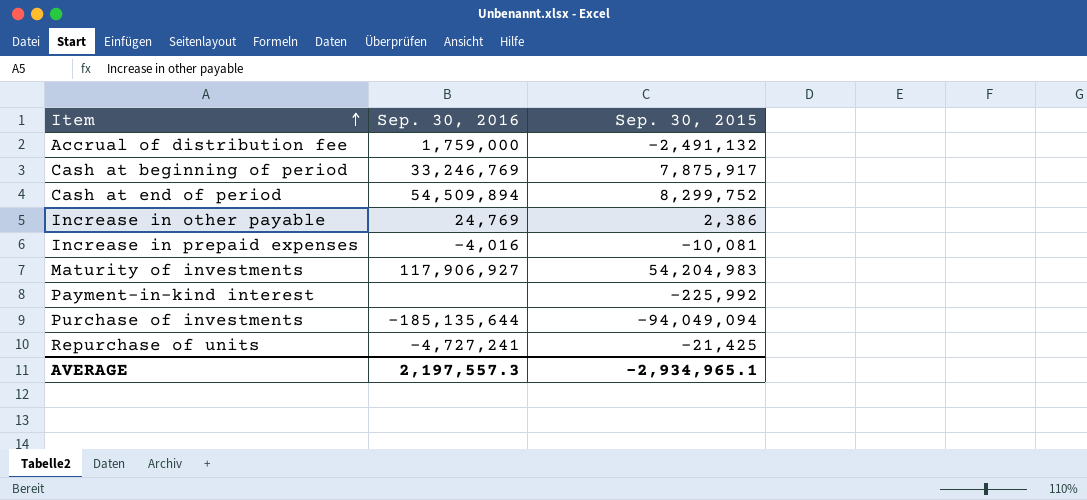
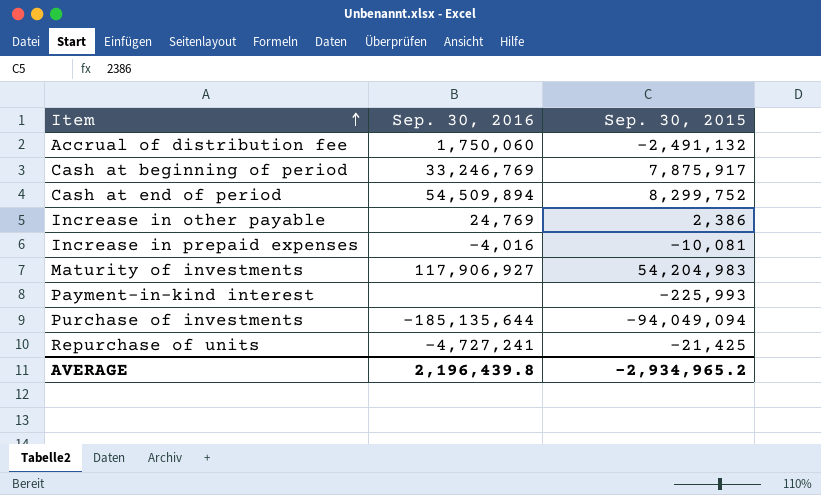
Accrual of distribution fee | Sep. 30, 2016: 1,759,000 -> 1,750,060
Payment-in-kind interest | Sep. 30, 2015: -225,992 -> -225,993
AVERAGE | Sep. 30, 2016: 2,197,557.3 -> 2,196,439.8
AVERAGE | Sep. 30, 2015: -2,934,965.1 -> -2,934,965.2

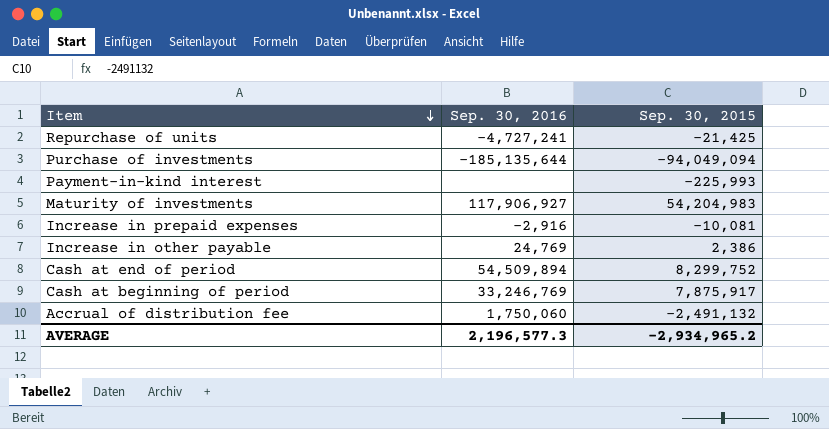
row order: Item ascending -> Item descending
Increase in prepaid expenses | Sep. 30, 2016: -4,016 -> -2,916
AVERAGE | Sep. 30, 2016: 2,196,439.8 -> 2,196,577.3

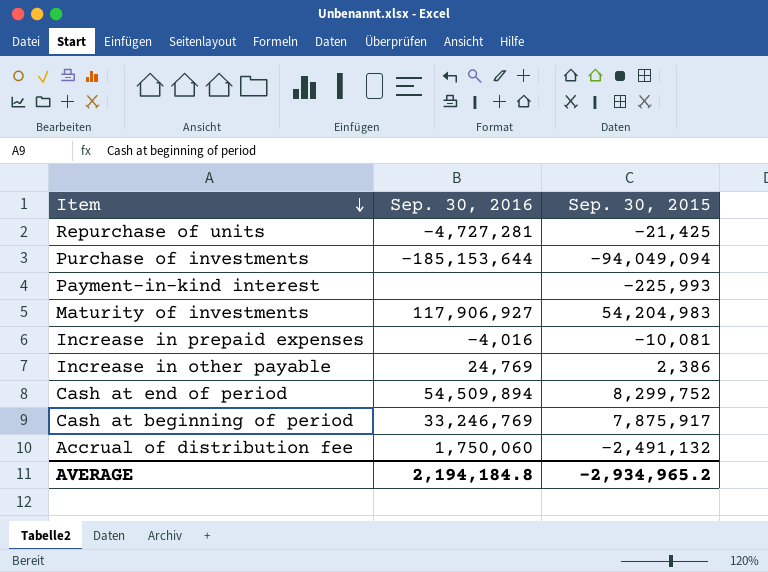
Repurchase of units | Sep. 30, 2016: -4,727,241 -> -4,727,281
Purchase of investments | Sep. 30, 2016: -185,135,644 -> -185,153,644
Increase in prepaid expenses | Sep. 30, 2016: -2,916 -> -4,016
AVERAGE | Sep. 30, 2016: 2,196,577.3 -> 2,194,184.8

